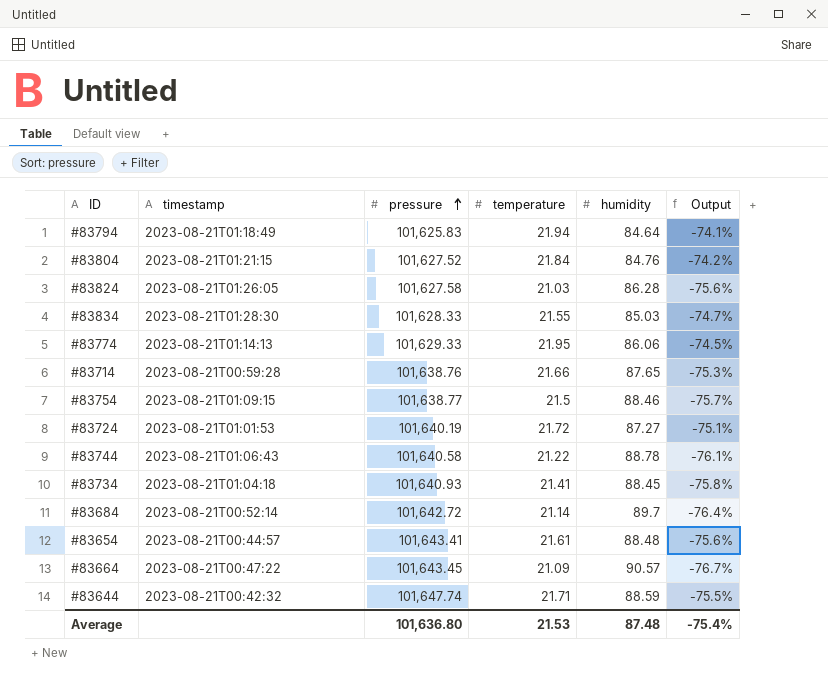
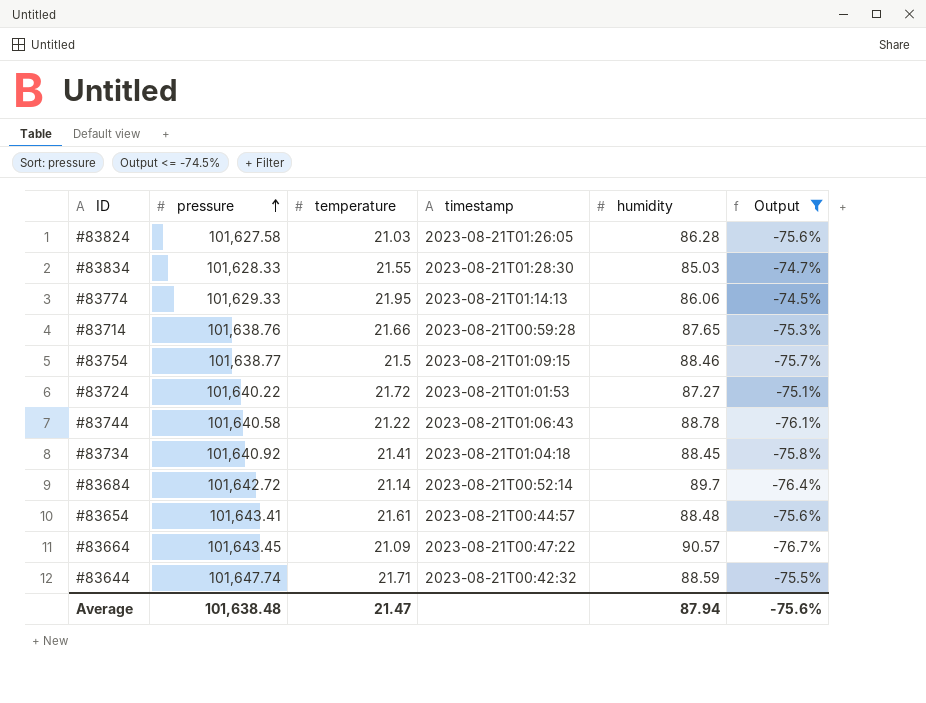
filter: none -> Output <= -74.5%
column timestamp | position: 2 -> 4
#83724 | pressure: 101,640.19 -> 101,640.22
#83734 | pressure: 101,640.93 -> 101,640.92
Average | pressure: 101,636.80 -> 101,638.48
Average | temperature: 21.53 -> 21.47
Average | humidity: 87.48 -> 87.94
Average | Output: -75.4% -> -75.6%

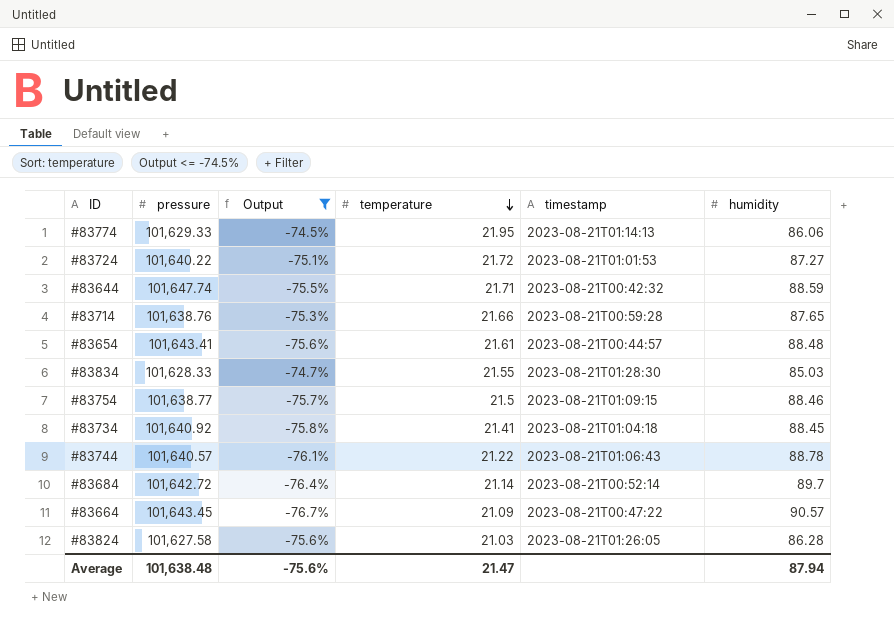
row order: pressure ascending -> temperature descending
column Output | position: 6 -> 3
#83744 | pressure: 101,640.58 -> 101,640.57

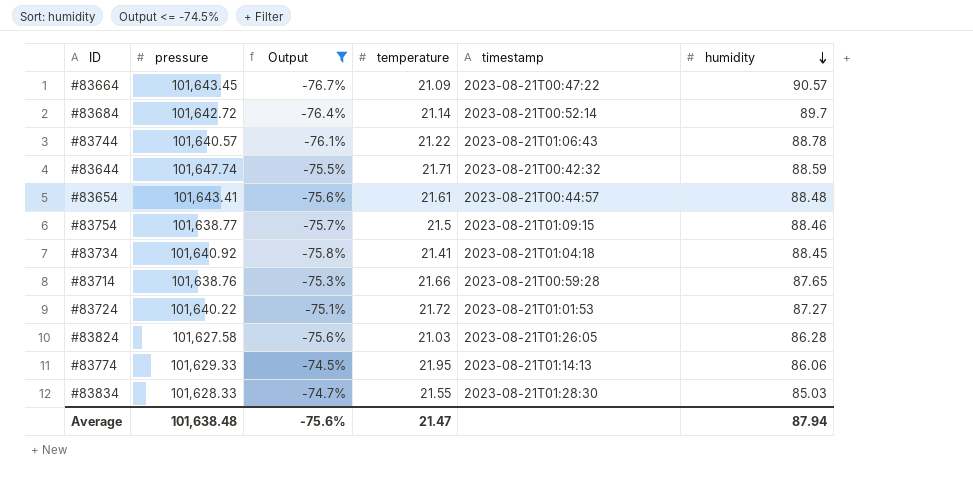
row order: temperature descending -> humidity descending

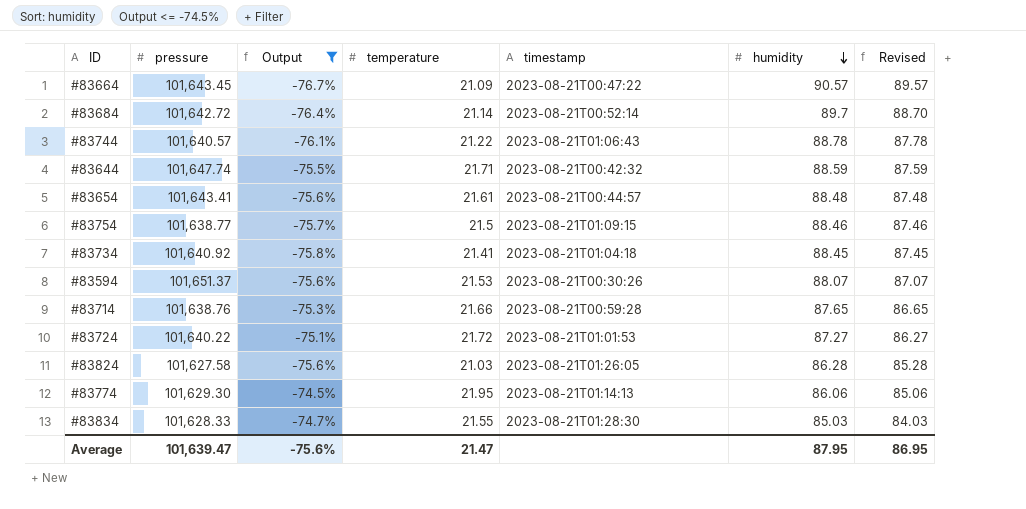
column Revised | formula: none -> [humidity] - 1
row #83594: none -> 101,651.37 | -75.6% | 21.53 | 2023-08-21T00:30:26 | 88.07 | 87.07
#83774 | pressure: 101,629.33 -> 101,629.30
Average | pressure: 101,638.48 -> 101,639.47
Average | humidity: 87.94 -> 87.95

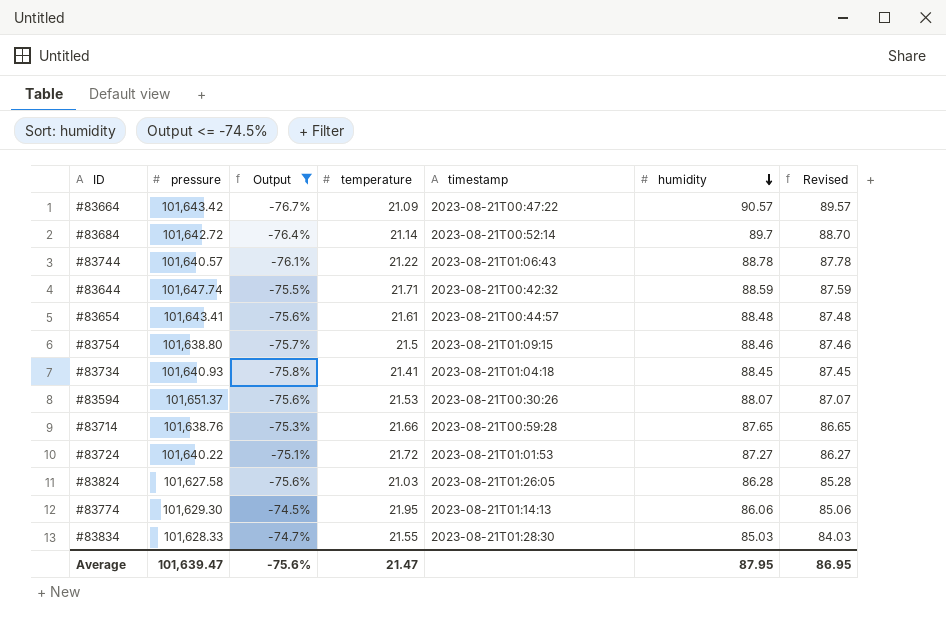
#83664 | pressure: 101,643.45 -> 101,643.42
#83754 | pressure: 101,638.77 -> 101,638.80
#83734 | pressure: 101,640.92 -> 101,640.93

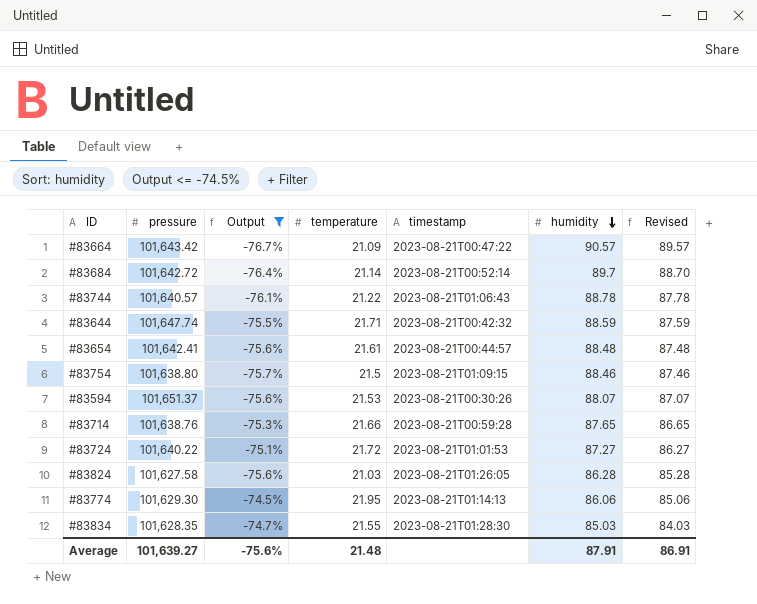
row #83734: 101,640.93 | -75.8% | 21.41 | 2023-08-21T01:04:18 | 88.45 | 87.45 -> none
#83654 | pressure: 101,643.41 -> 101,642.41
#83834 | pressure: 101,628.33 -> 101,628.35
Average | pressure: 101,639.47 -> 101,639.27
Average | temperature: 21.47 -> 21.48
Average | humidity: 87.95 -> 87.91
Average | Revised: 86.95 -> 86.91

